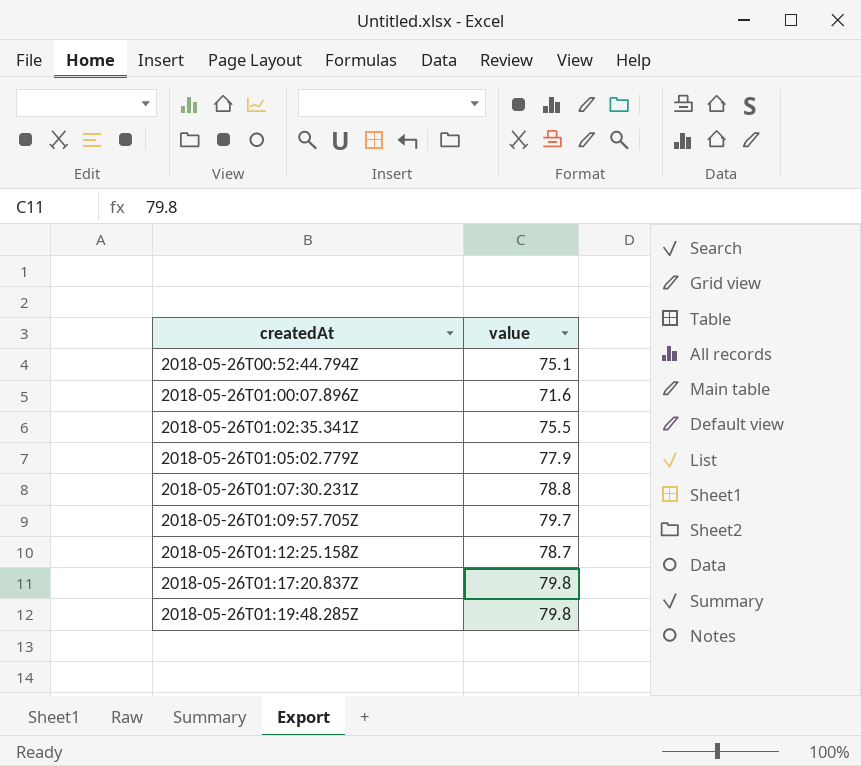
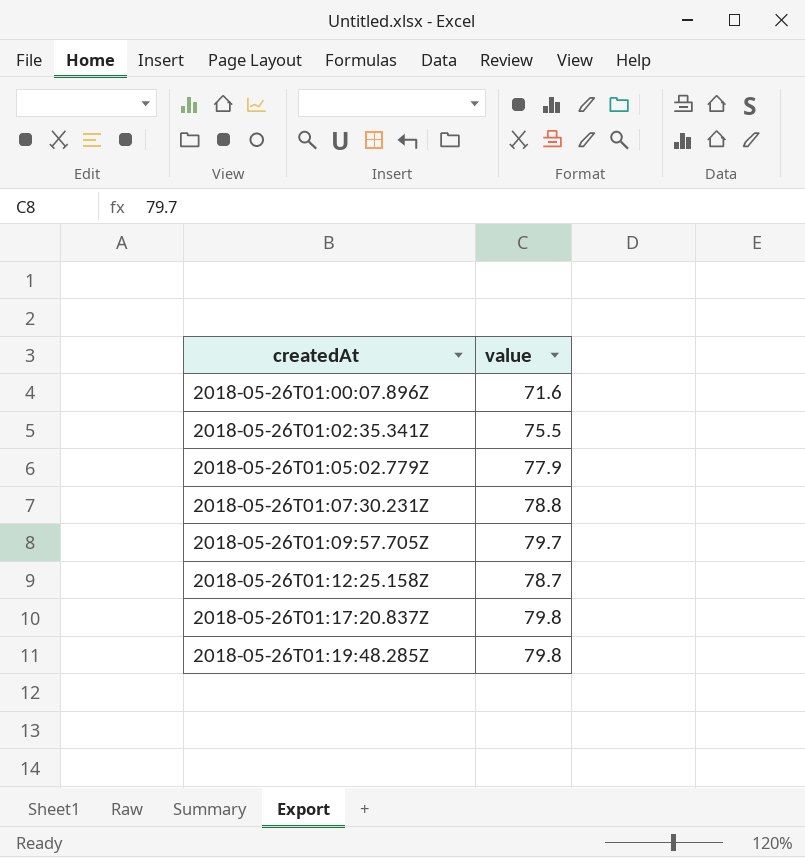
row 2018-05-26T00:52:44.794Z: 75.1 -> none

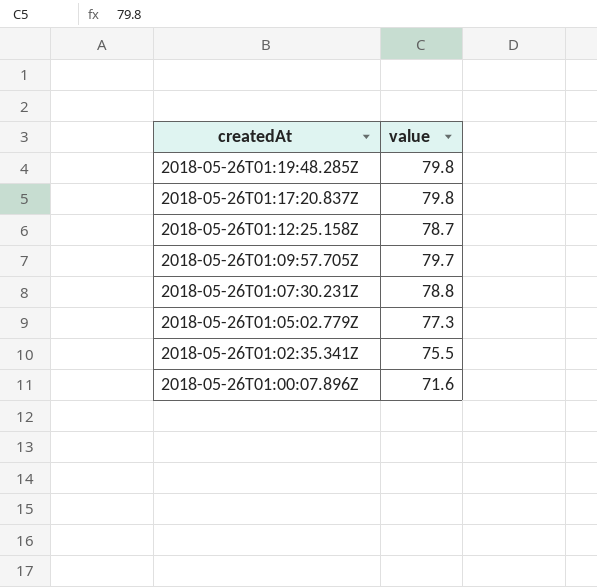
row order: createdAt ascending -> createdAt descending
2018-05-26T01:05:02.779Z | value: 77.9 -> 77.3

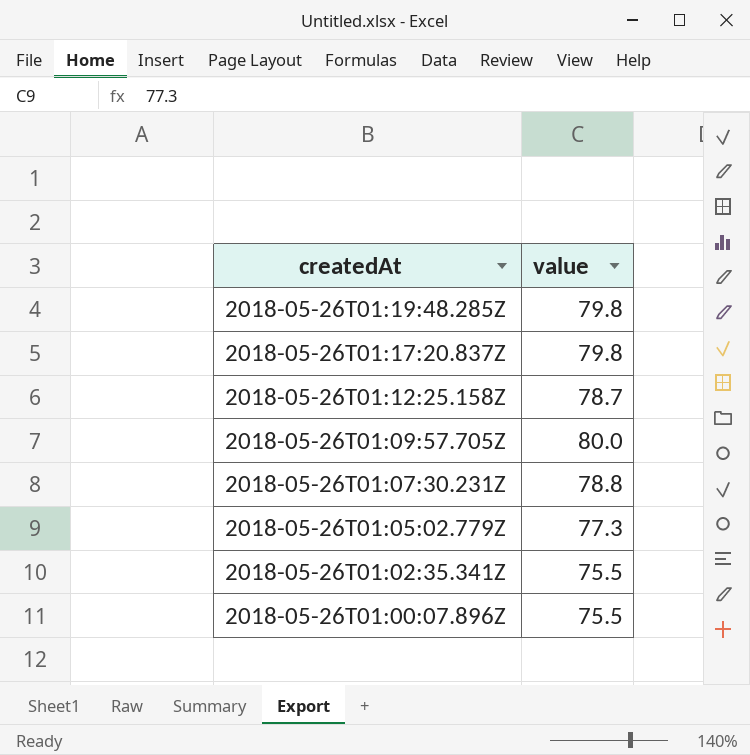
2018-05-26T01:09:57.705Z | value: 79.7 -> 80.0
2018-05-26T01:00:07.896Z | value: 71.6 -> 75.5

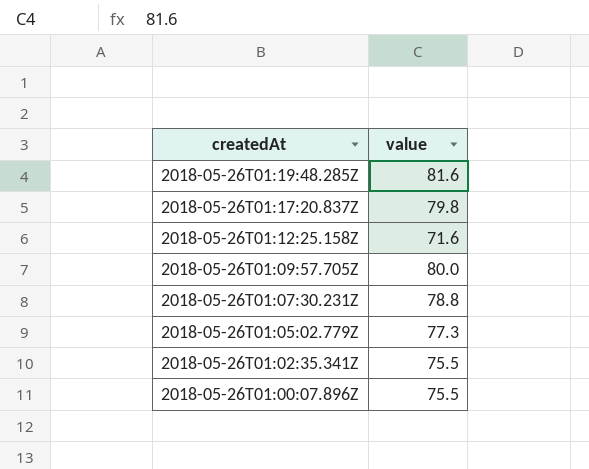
2018-05-26T01:19:48.285Z | value: 79.8 -> 81.6
2018-05-26T01:12:25.158Z | value: 78.7 -> 71.6

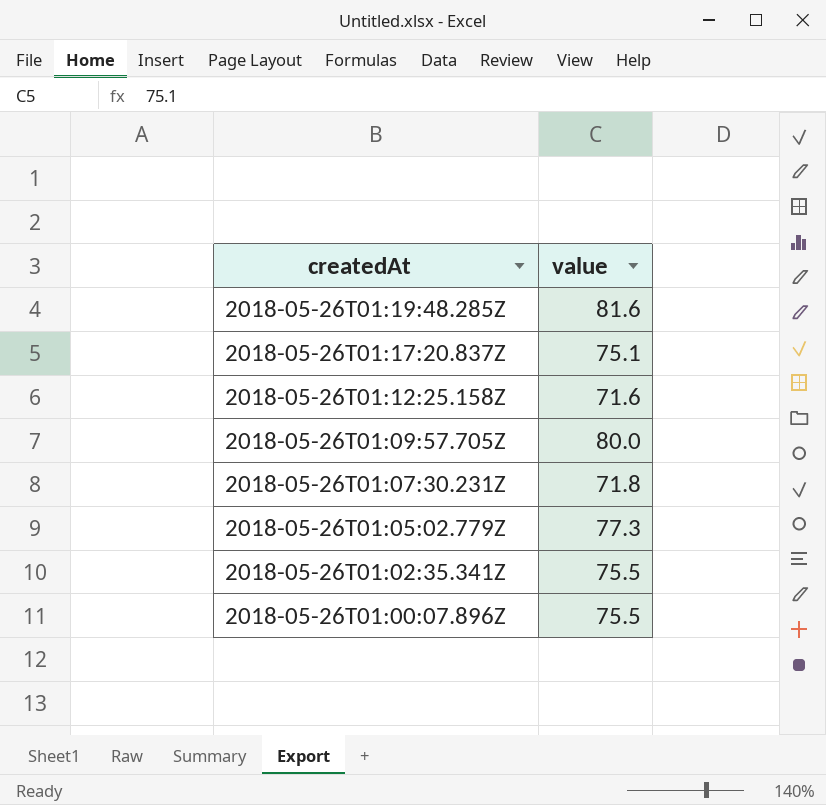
2018-05-26T01:17:20.837Z | value: 79.8 -> 75.1
2018-05-26T01:07:30.231Z | value: 78.8 -> 71.8

